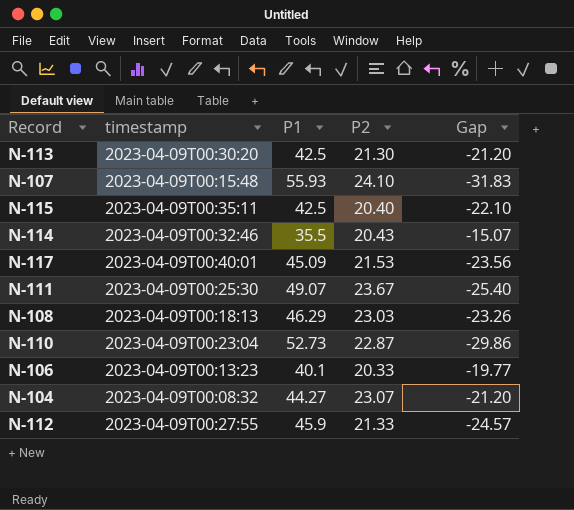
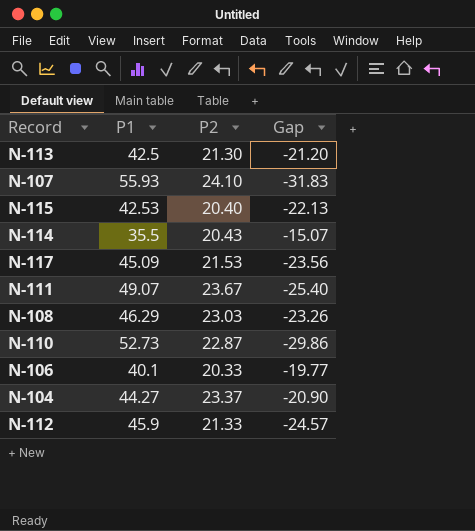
column timestamp | position: 2 -> none
N-115 | P1: 42.5 -> 42.53
N-115 | Gap: -22.10 -> -22.13
N-104 | P2: 23.07 -> 23.37
N-104 | Gap: -21.20 -> -20.90

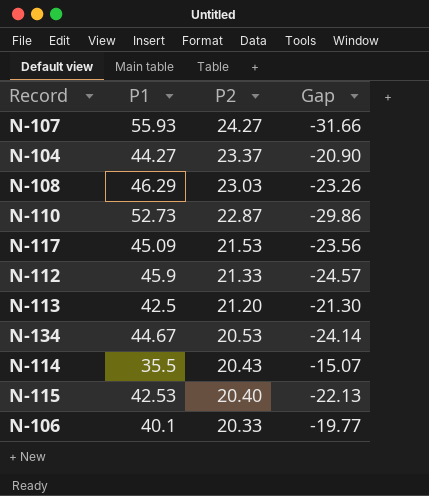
row order: none -> P2 descending
row N-111: 49.07 | 23.67 | -25.40 -> none
N-107 | P2: 24.10 -> 24.27
N-107 | Gap: -31.83 -> -31.66
N-113 | P2: 21.30 -> 21.20
N-113 | Gap: -21.20 -> -21.30
row N-134: none -> 44.67 | 20.53 | -24.14

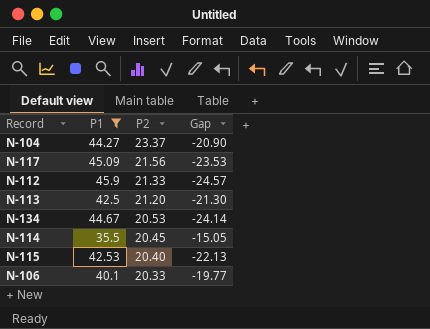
filter: none -> P1 <= 45.9
N-117 | P2: 21.53 -> 21.56
N-117 | Gap: -23.56 -> -23.53
N-114 | P2: 20.43 -> 20.45
N-114 | Gap: -15.07 -> -15.05

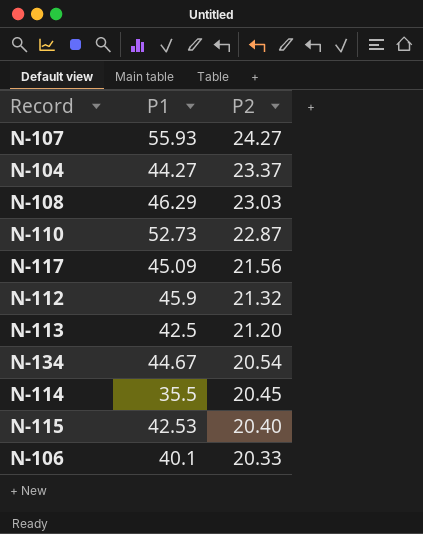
filter: P1 <= 45.9 -> none
column Gap | formula: [P2] - [P1] -> none
N-112 | P2: 21.33 -> 21.32
N-134 | P2: 20.53 -> 20.54

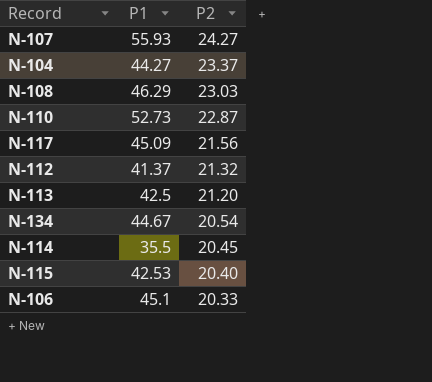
N-112 | P1: 45.9 -> 41.37
N-106 | P1: 40.1 -> 45.1

